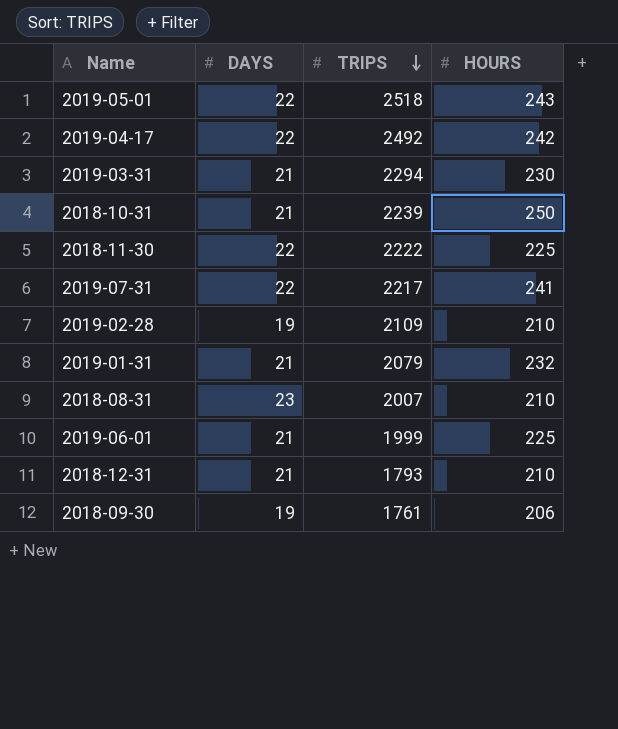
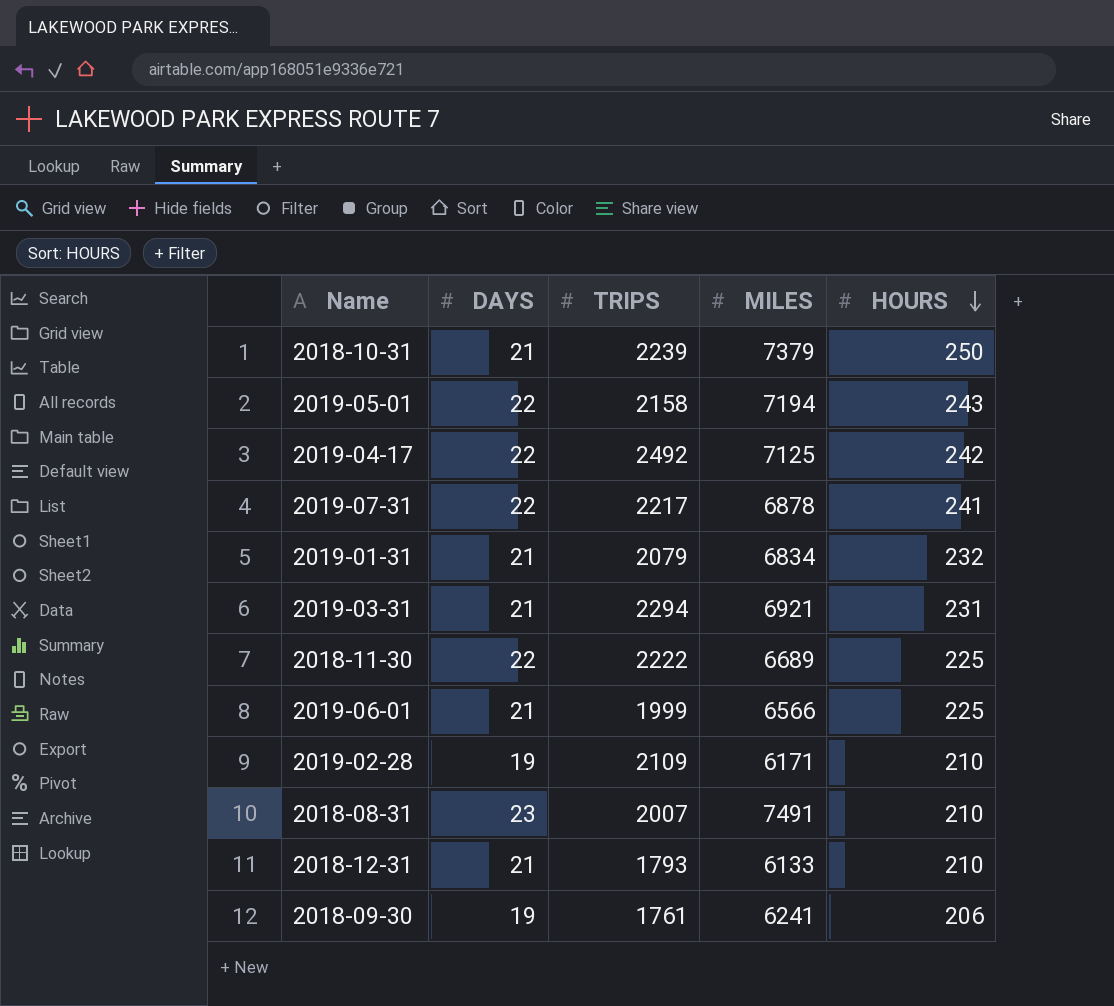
row order: TRIPS descending -> HOURS descending
column MILES | position: none -> 4
2019-05-01 | TRIPS: 2518 -> 2158
2019-03-31 | HOURS: 230 -> 231

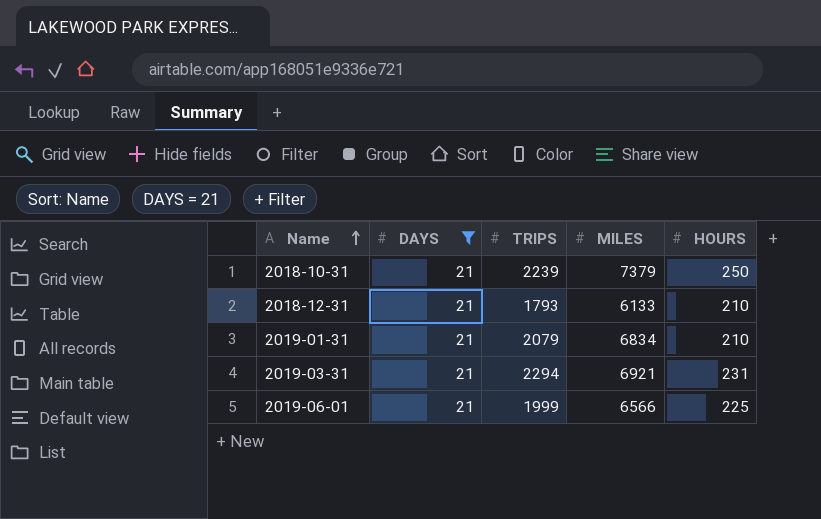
filter: none -> DAYS = 21
row order: HOURS descending -> Name ascending
2019-01-31 | HOURS: 232 -> 210

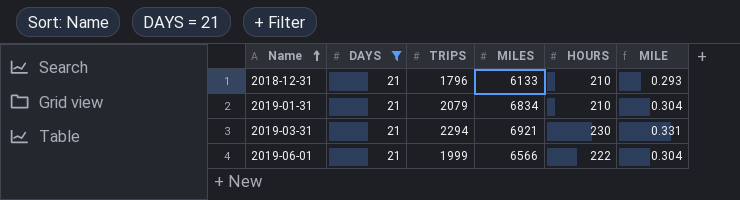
column MILE | formula: none -> [TRIPS] / [MILES]
row 2018-10-31: 21 | 2239 | 7379 | 250 -> none
2018-12-31 | TRIPS: 1793 -> 1796
2019-03-31 | HOURS: 231 -> 230
2019-06-01 | HOURS: 225 -> 222

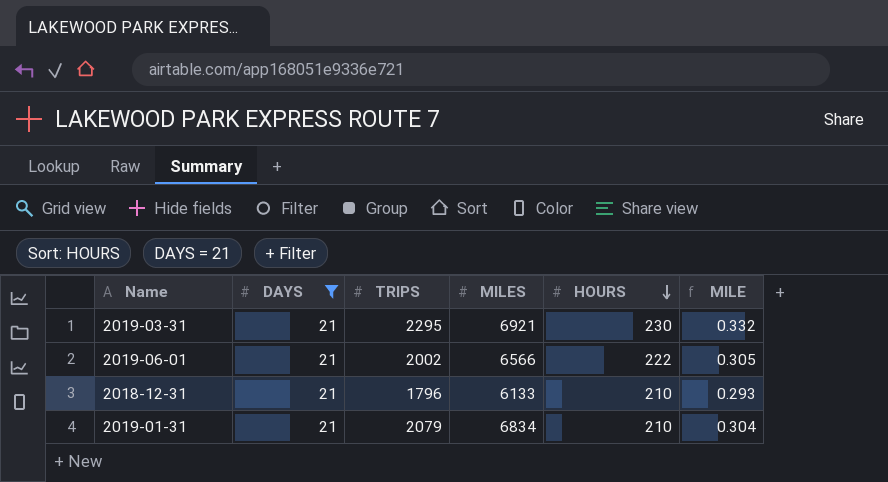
row order: Name ascending -> HOURS descending
2019-03-31 | TRIPS: 2294 -> 2295
2019-03-31 | MILE: 0.331 -> 0.332
2019-06-01 | TRIPS: 1999 -> 2002
2019-06-01 | MILE: 0.304 -> 0.305

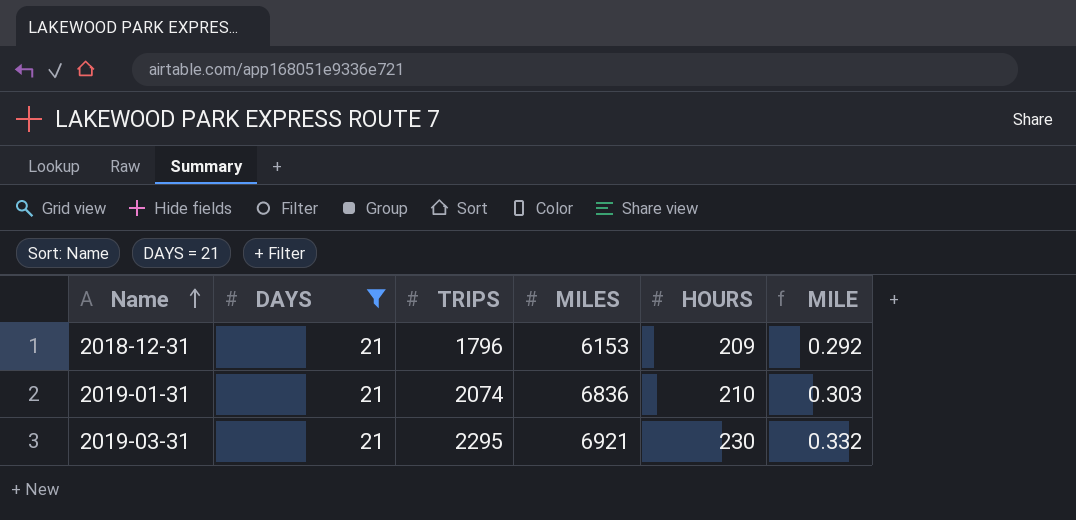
row order: HOURS descending -> Name ascending
row 2019-06-01: 21 | 2002 | 6566 | 222 | 0.305 -> none
2018-12-31 | MILES: 6133 -> 6153
2018-12-31 | HOURS: 210 -> 209
2018-12-31 | MILE: 0.293 -> 0.292
2019-01-31 | TRIPS: 2079 -> 2074
2019-01-31 | MILES: 6834 -> 6836
2019-01-31 | MILE: 0.304 -> 0.303

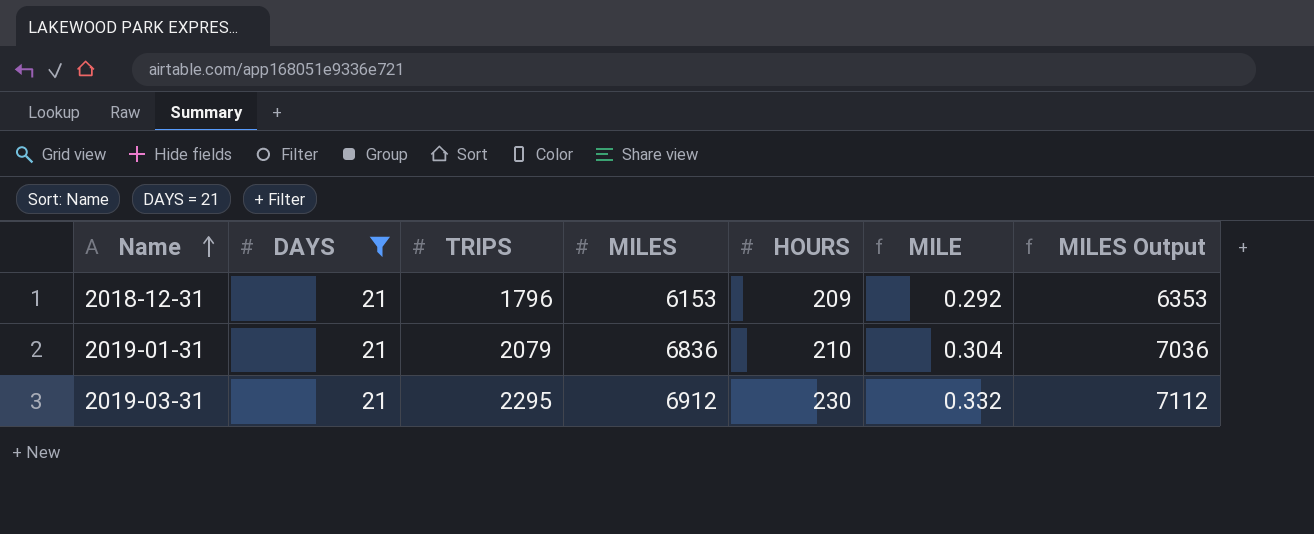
column MILES Output | formula: none -> [MILES] + 200
2019-01-31 | TRIPS: 2074 -> 2079
2019-01-31 | MILE: 0.303 -> 0.304
2019-03-31 | MILES: 6921 -> 6912

